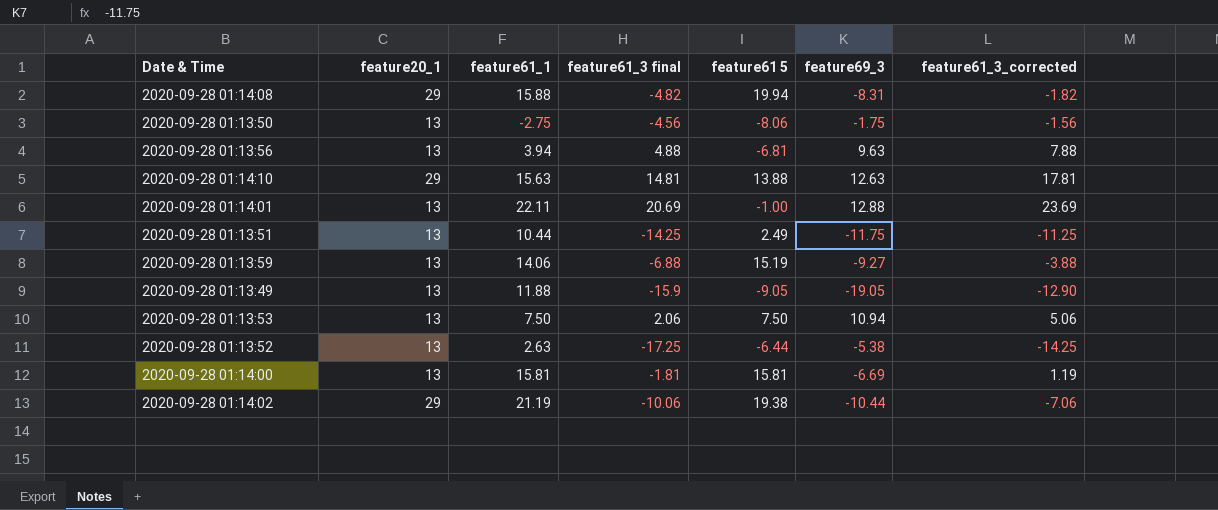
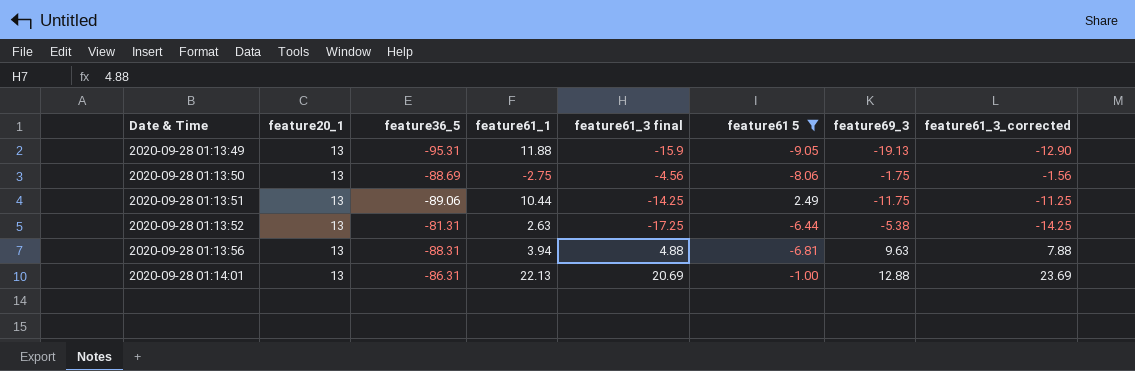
filter: none -> feature61 5 <= 2.49
row order: none -> Date & Time ascending
column feature36_5 | position: none -> 3
2020-09-28 01:13:49 | feature69_3: -19.05 -> -19.13
2020-09-28 01:14:01 | feature61_1: 22.11 -> 22.13

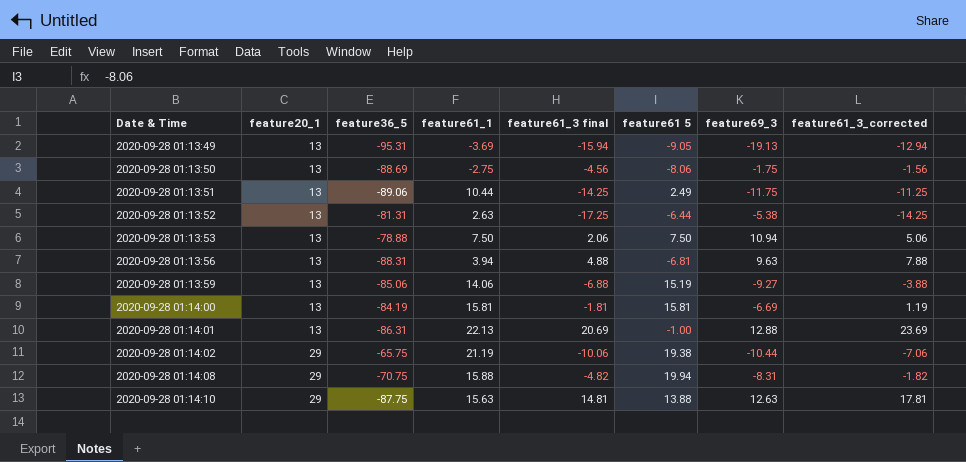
filter: feature61 5 <= 2.49 -> none
2020-09-28 01:13:49 | feature61_1: 11.88 -> -3.69
2020-09-28 01:13:49 | feature61_3 final: -15.9 -> -15.94
2020-09-28 01:13:49 | feature61_3_corrected: -12.90 -> -12.94

